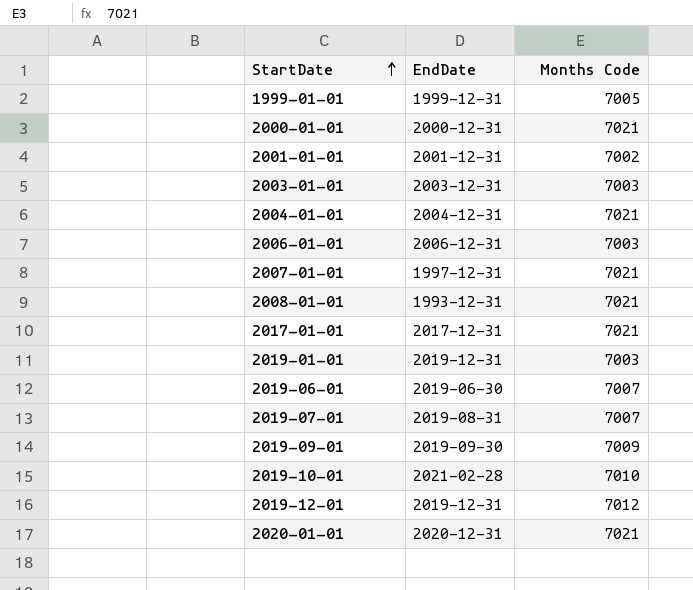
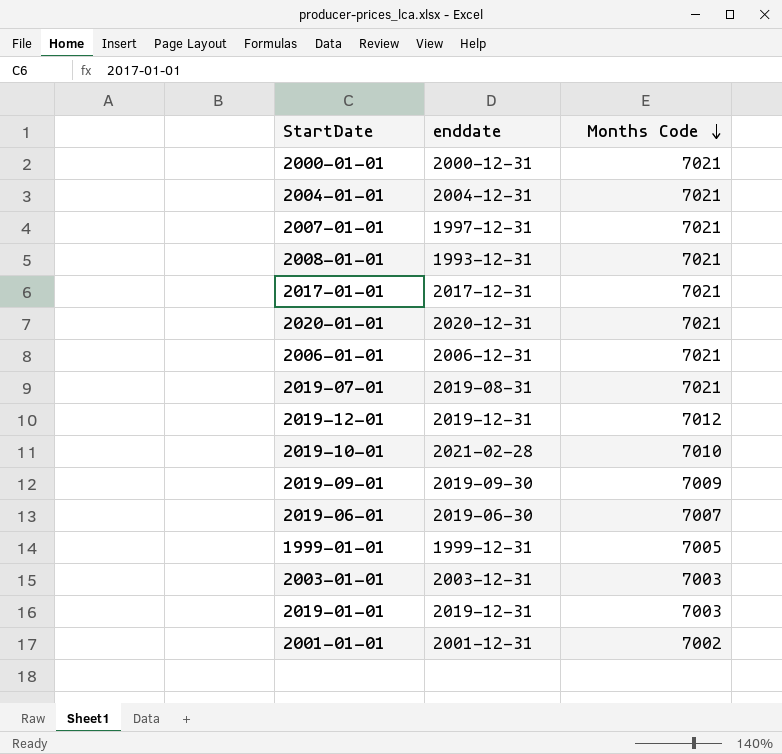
row order: StartDate ascending -> Months Code descending
column name: EndDate -> enddate
2006-01-01 | Months Code: 7003 -> 7021
2019-07-01 | Months Code: 7007 -> 7021

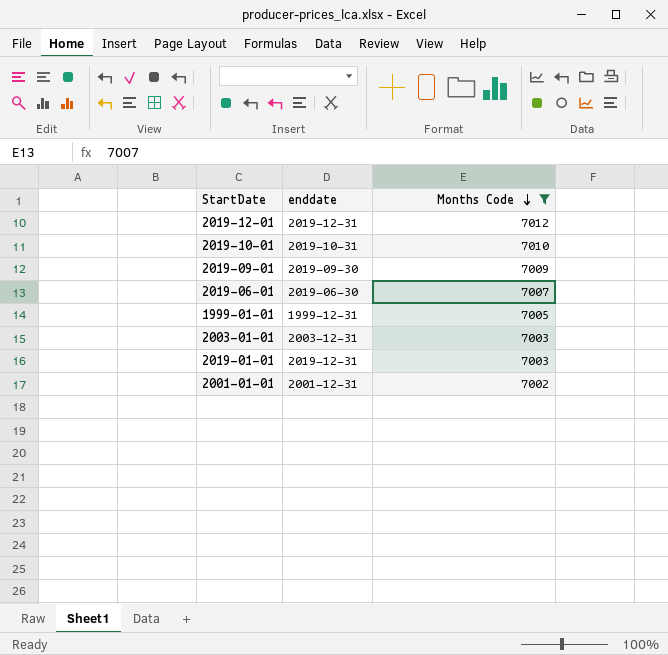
filter: none -> Months Code != 7021
2019-10-01 | enddate: 2021-02-28 -> 2019-10-31

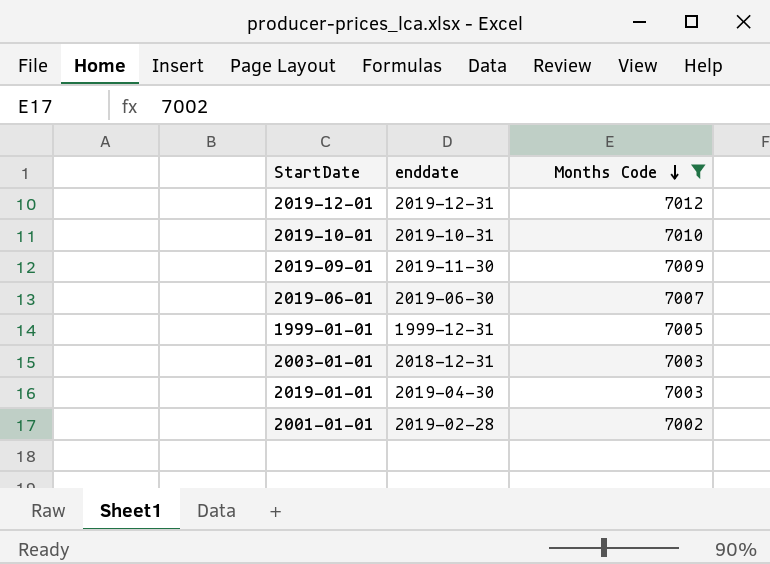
2019-09-01 | enddate: 2019-09-30 -> 2019-11-30
2003-01-01 | enddate: 2003-12-31 -> 2018-12-31
2019-01-01 | enddate: 2019-12-31 -> 2019-04-30
2001-01-01 | enddate: 2001-12-31 -> 2019-02-28

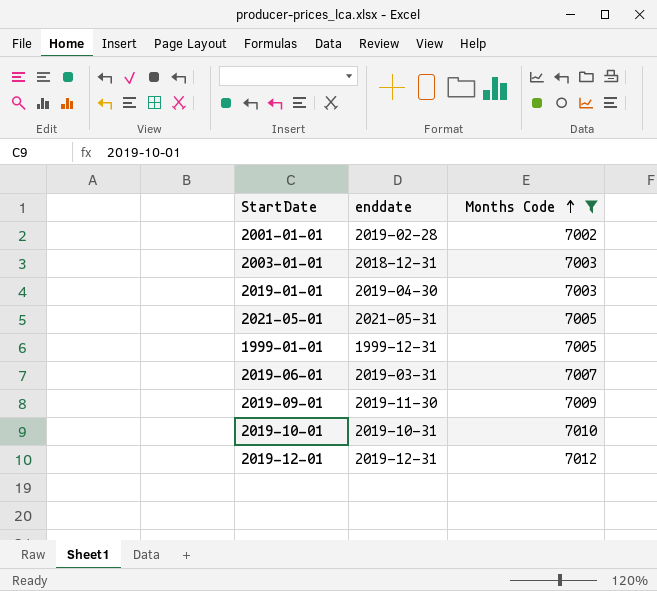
row order: Months Code descending -> Months Code ascending
row 2021-05-01: none -> 2021-05-31 | 7005
2019-06-01 | enddate: 2019-06-30 -> 2019-03-31

